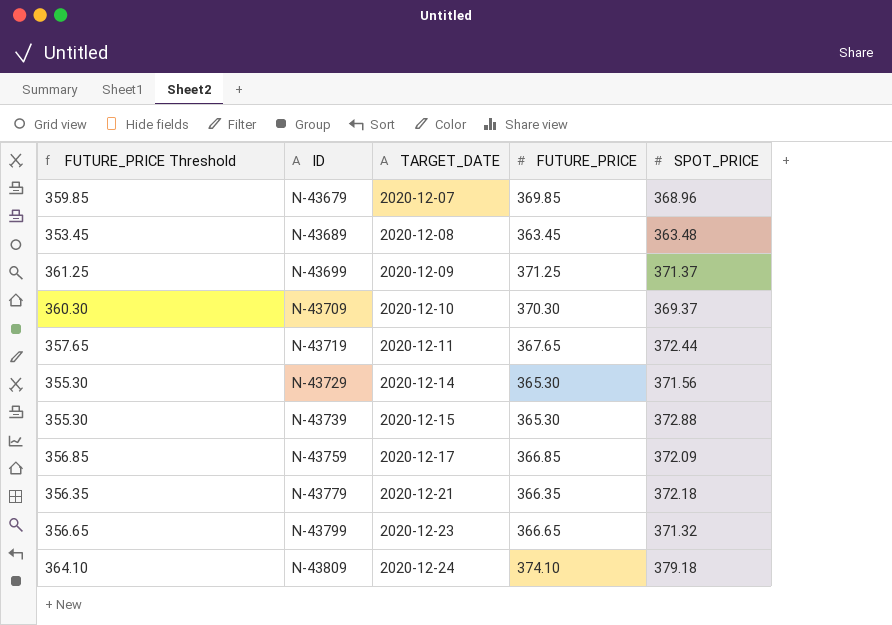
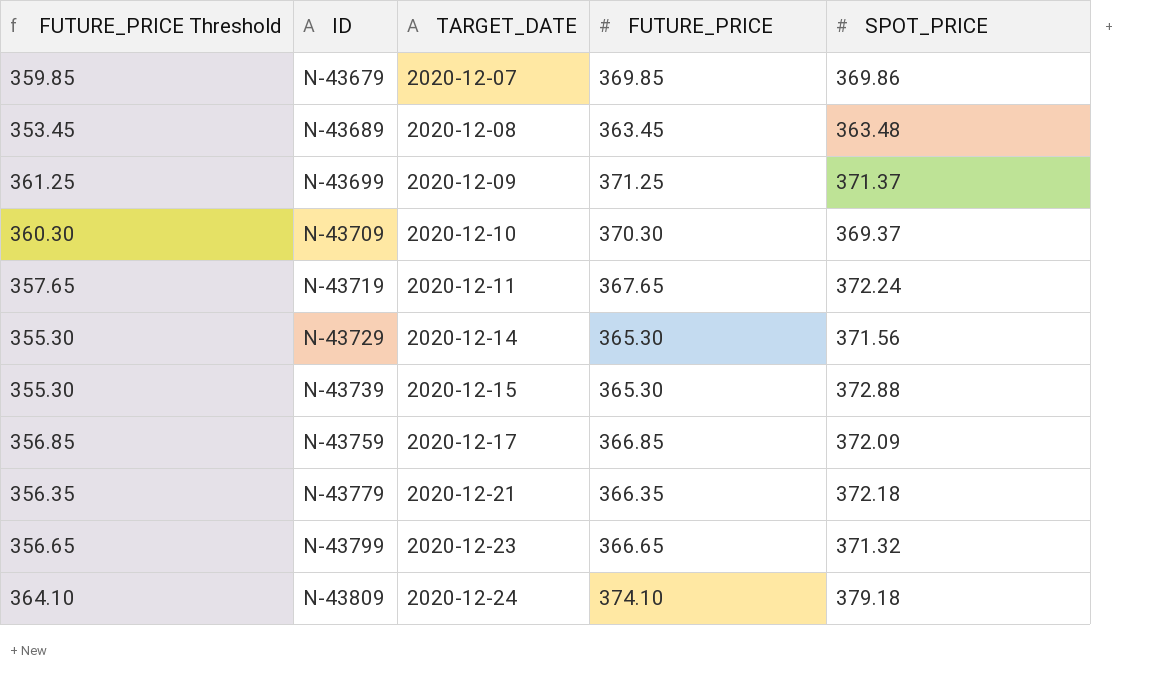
N-43679 | SPOT_PRICE: 368.96 -> 369.86
N-43719 | SPOT_PRICE: 372.44 -> 372.24

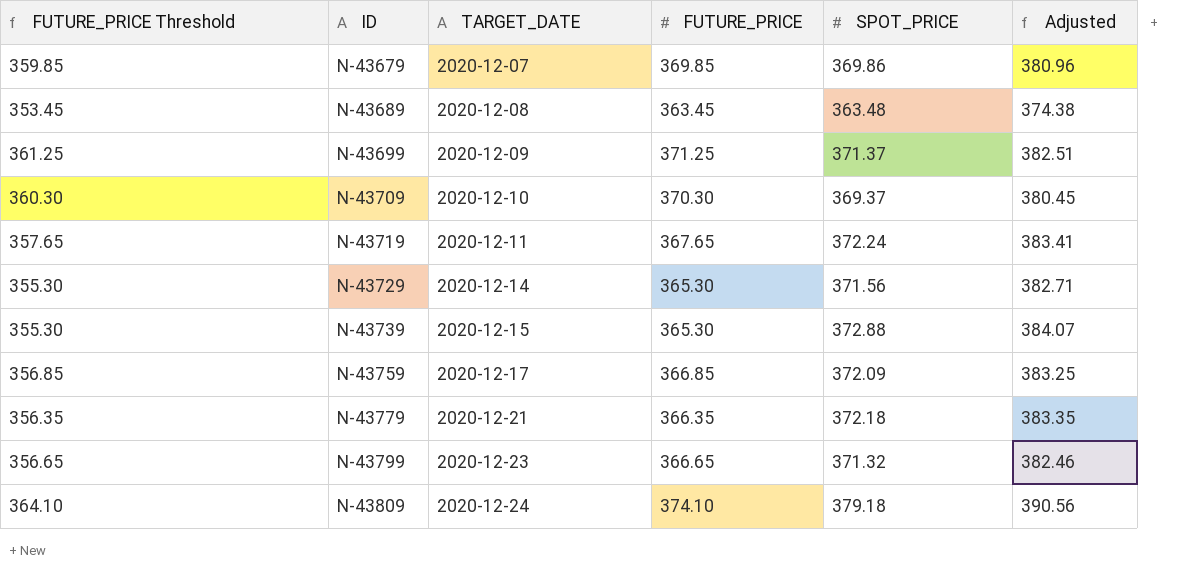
column Adjusted | formula: none -> [SPOT_PRICE] * 1.03

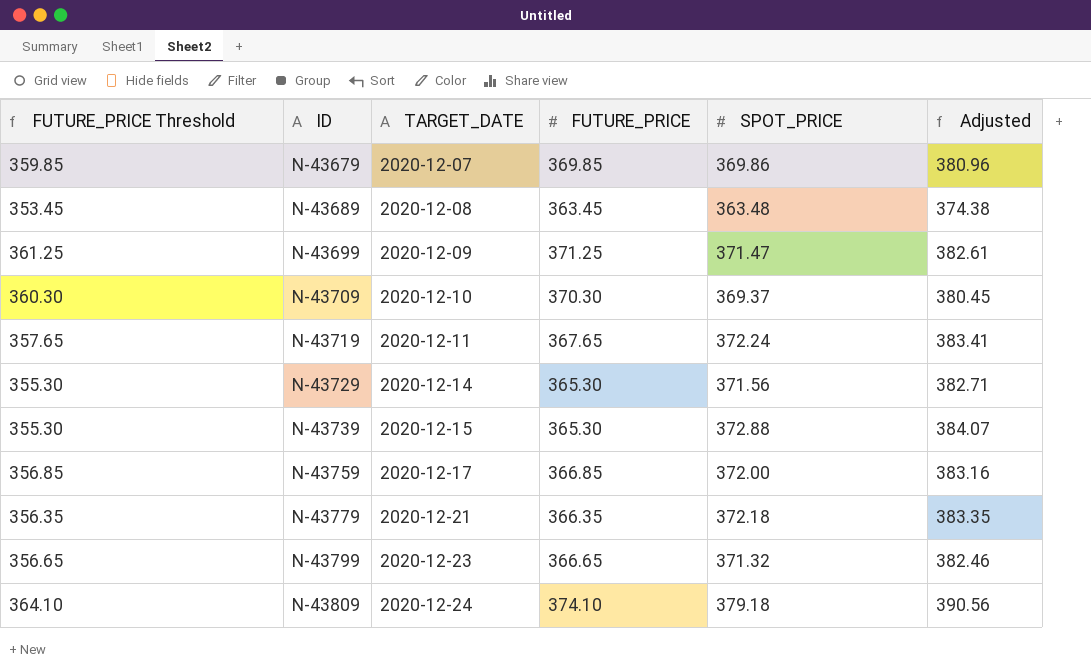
N-43699 | SPOT_PRICE: 371.37 -> 371.47
N-43699 | Adjusted: 382.51 -> 382.61
N-43759 | SPOT_PRICE: 372.09 -> 372.00
N-43759 | Adjusted: 383.25 -> 383.16

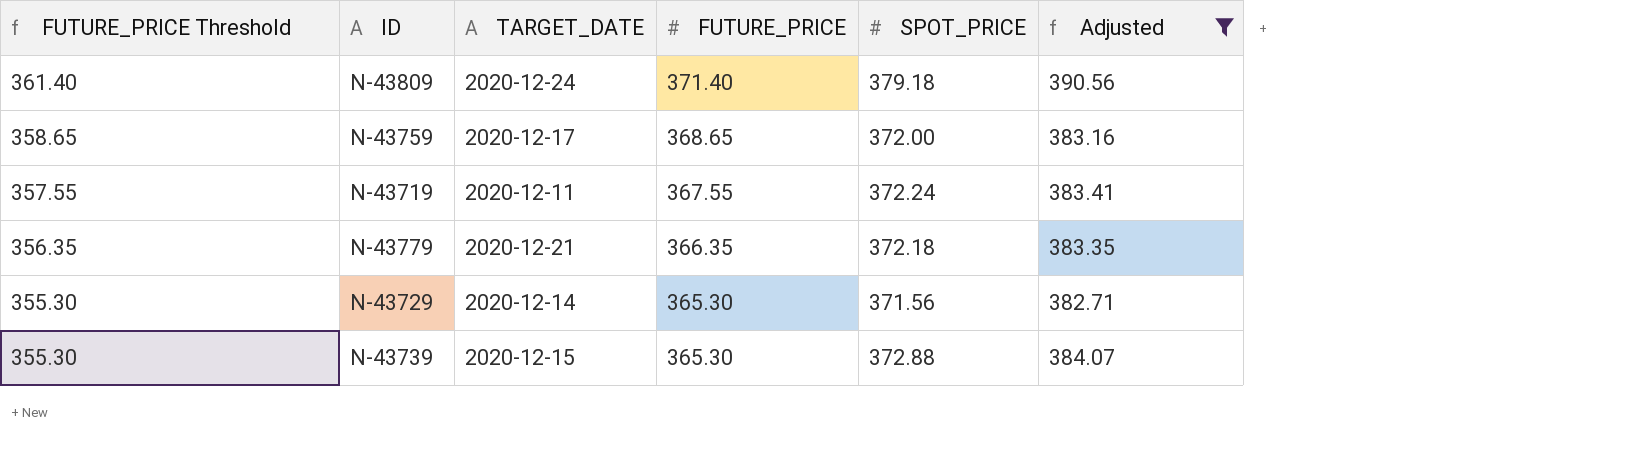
filter: none -> Adjusted >= 382.71
row order: ID ascending -> FUTURE_PRICE Threshold descending
N-43809 | FUTURE_PRICE Threshold: 364.10 -> 361.40
N-43809 | FUTURE_PRICE: 374.10 -> 371.40
N-43759 | FUTURE_PRICE Threshold: 356.85 -> 358.65
N-43759 | FUTURE_PRICE: 366.85 -> 368.65
N-43719 | FUTURE_PRICE Threshold: 357.65 -> 357.55
N-43719 | FUTURE_PRICE: 367.65 -> 367.55

